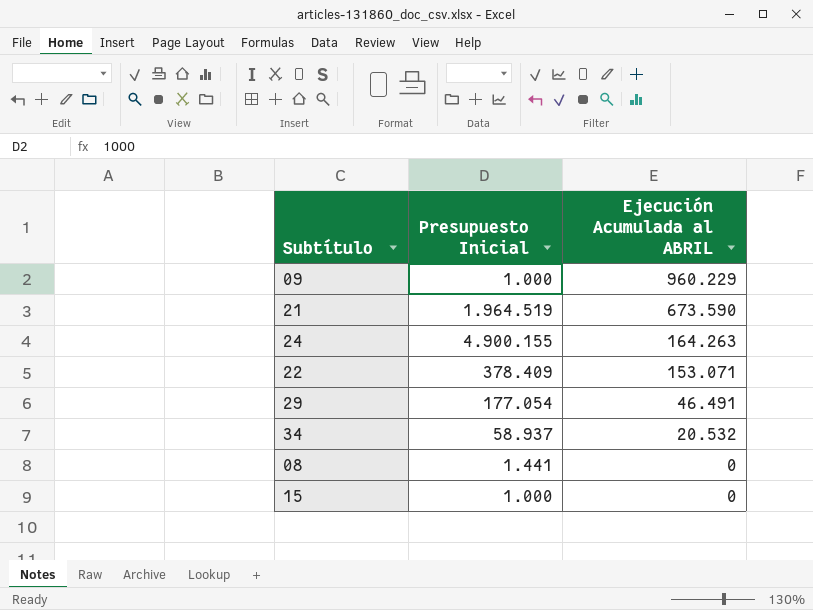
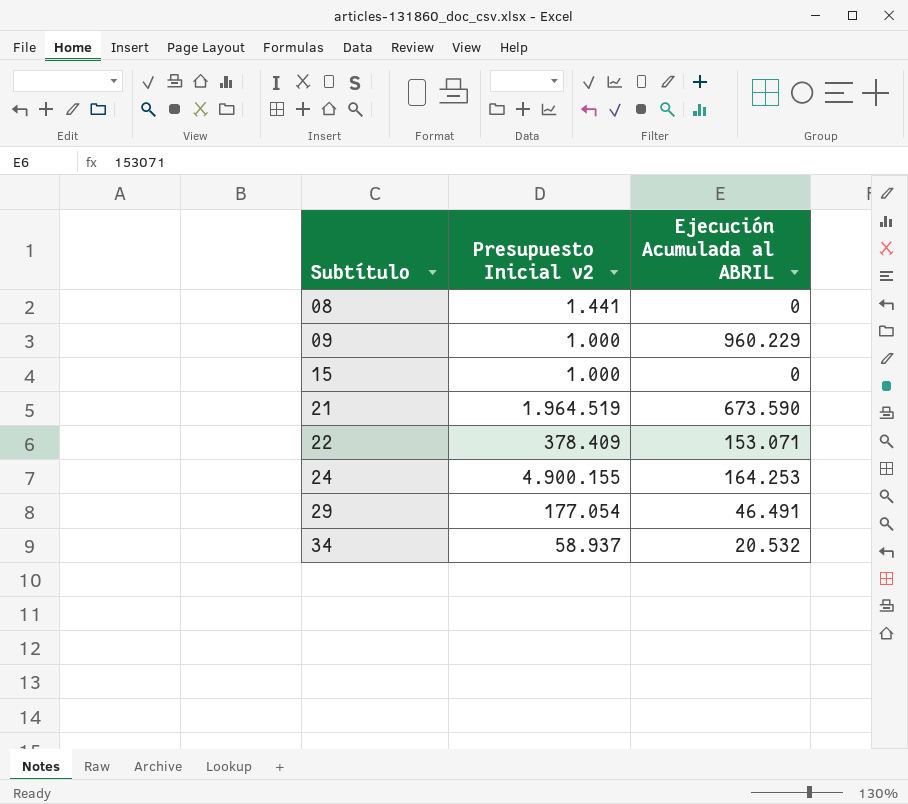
row order: Ejecución Acumulada al ABRIL descending -> Subtítulo ascending
column name: Presupuesto Inicial -> Presupuesto Inicial v2
24 | Ejecución Acumulada al ABRIL: 164.263 -> 164.253

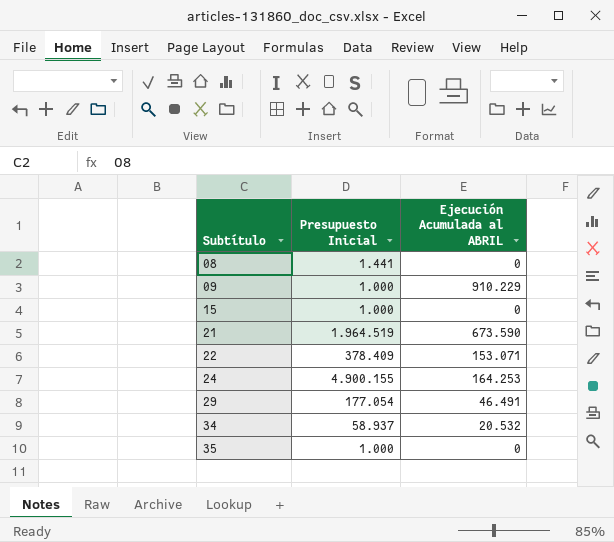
column name: Presupuesto Inicial v2 -> Presupuesto Inicial
09 | Ejecución Acumulada al ABRIL: 960.229 -> 910.229
row 35: none -> 1.000 | 0

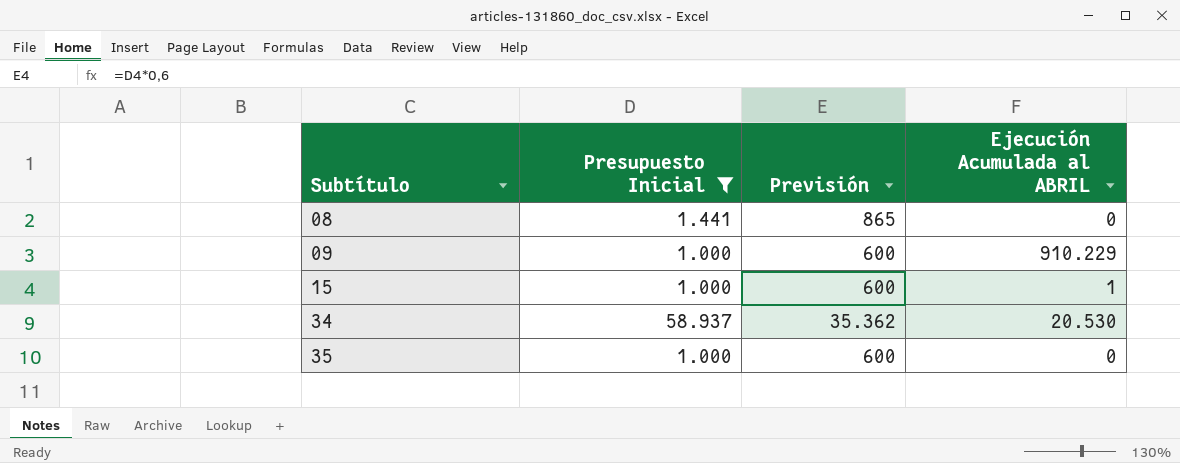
filter: none -> Presupuesto Inicial <= 58.937
column Previsión | formula: none -> [Presupuesto Inicial] * 0,6
15 | Ejecución Acumulada al ABRIL: 0 -> 1
34 | Ejecución Acumulada al ABRIL: 20.532 -> 20.530

